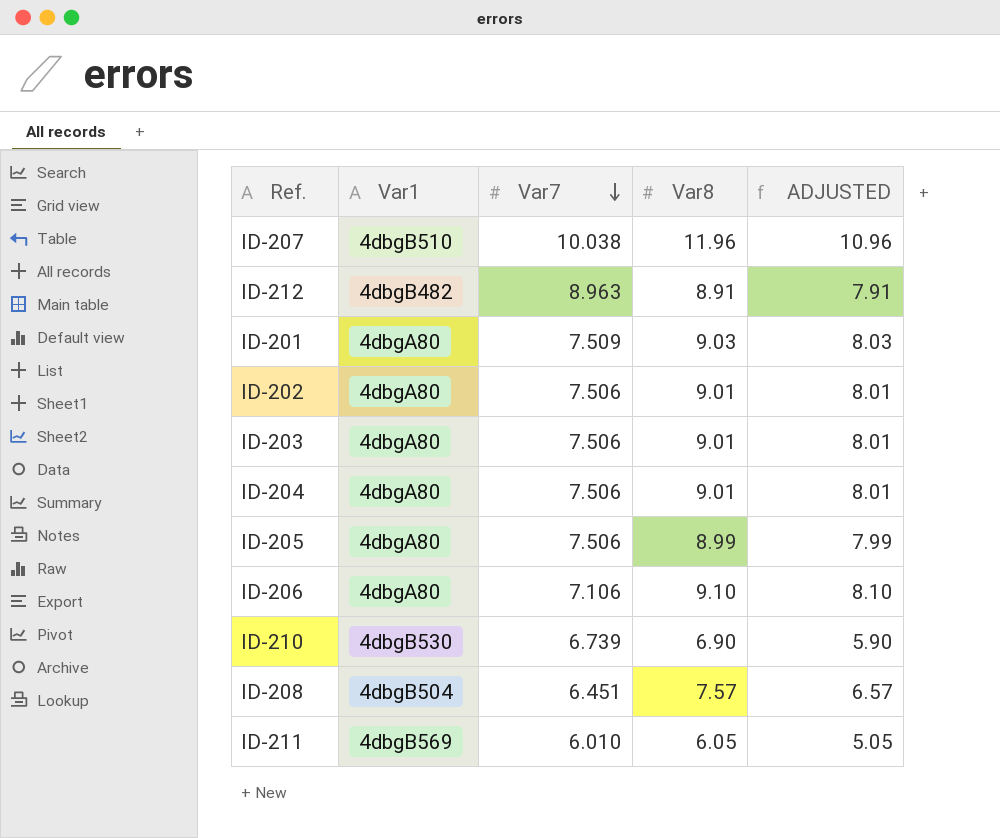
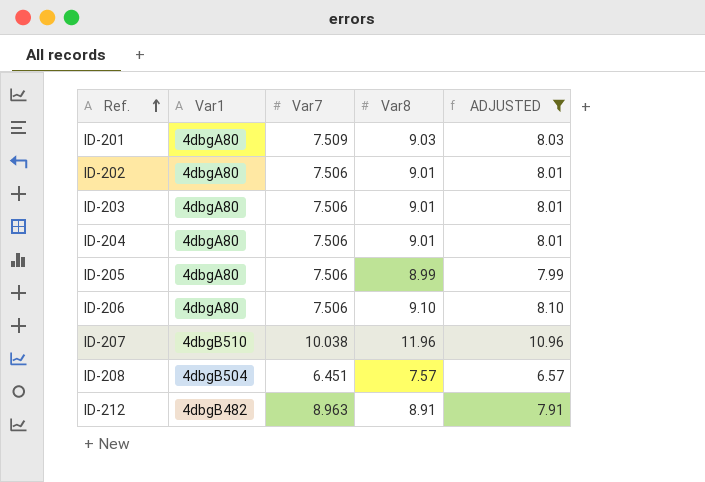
filter: none -> ADJUSTED >= 6.57
row order: Var7 descending -> Ref. ascending
ID-206 | Var7: 7.106 -> 7.506

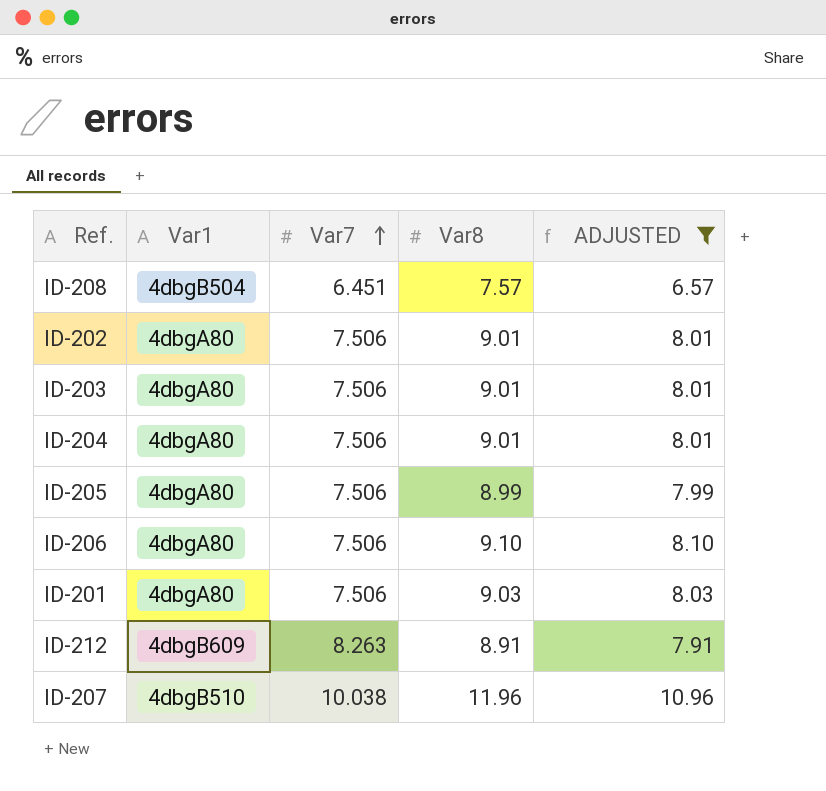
row order: Ref. ascending -> Var7 ascending
ID-201 | Var7: 7.509 -> 7.506
ID-212 | Var1: 4dbgB482 -> 4dbgB609
ID-212 | Var7: 8.963 -> 8.263

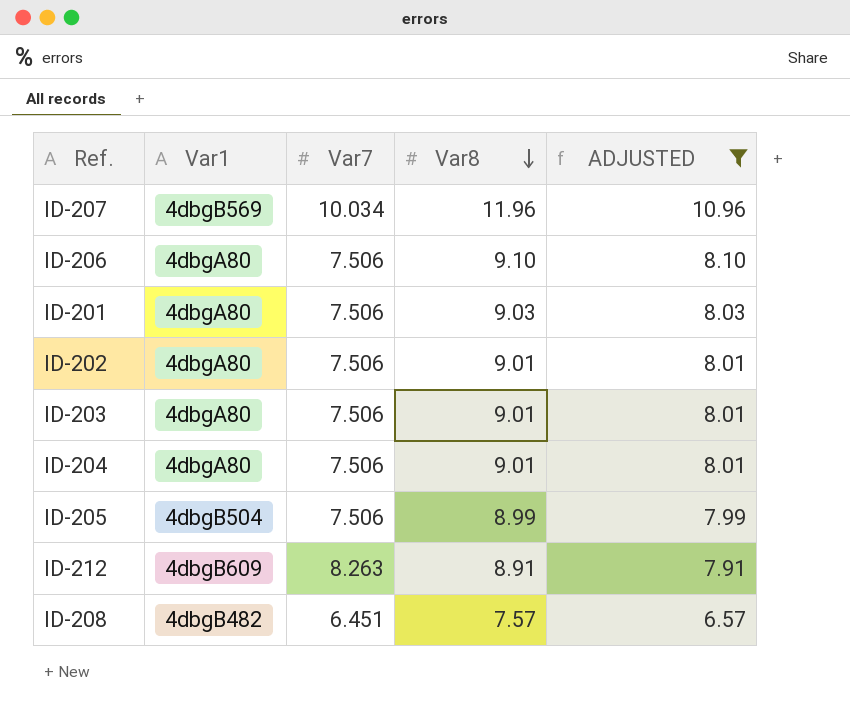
row order: Var7 ascending -> Var8 descending
ID-207 | Var1: 4dbgB510 -> 4dbgB569
ID-207 | Var7: 10.038 -> 10.034
ID-205 | Var1: 4dbgA80 -> 4dbgB504
ID-208 | Var1: 4dbgB504 -> 4dbgB482

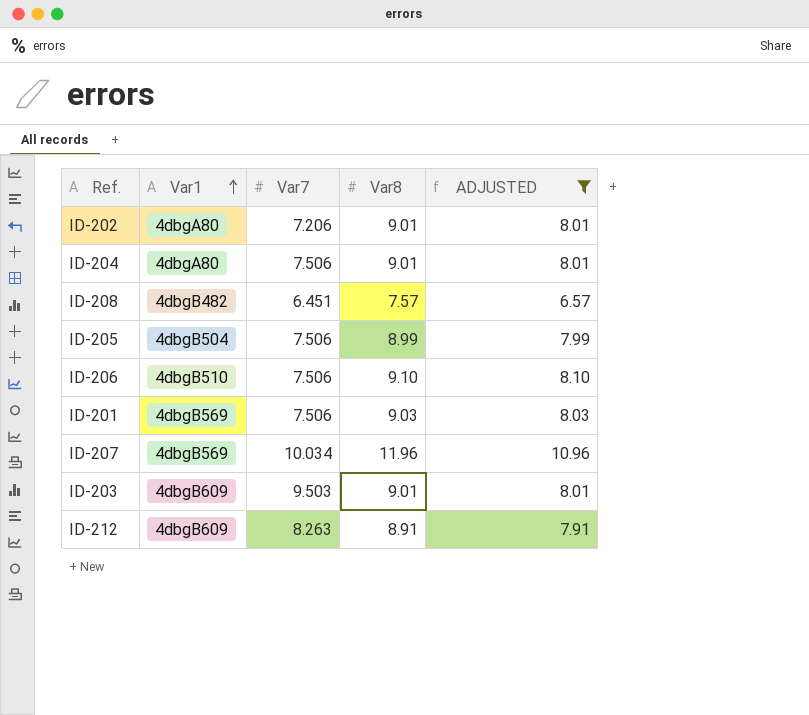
row order: Var8 descending -> Var1 ascending
ID-202 | Var7: 7.506 -> 7.206
ID-206 | Var1: 4dbgA80 -> 4dbgB510
ID-201 | Var1: 4dbgA80 -> 4dbgB569
ID-203 | Var1: 4dbgA80 -> 4dbgB609
ID-203 | Var7: 7.506 -> 9.503

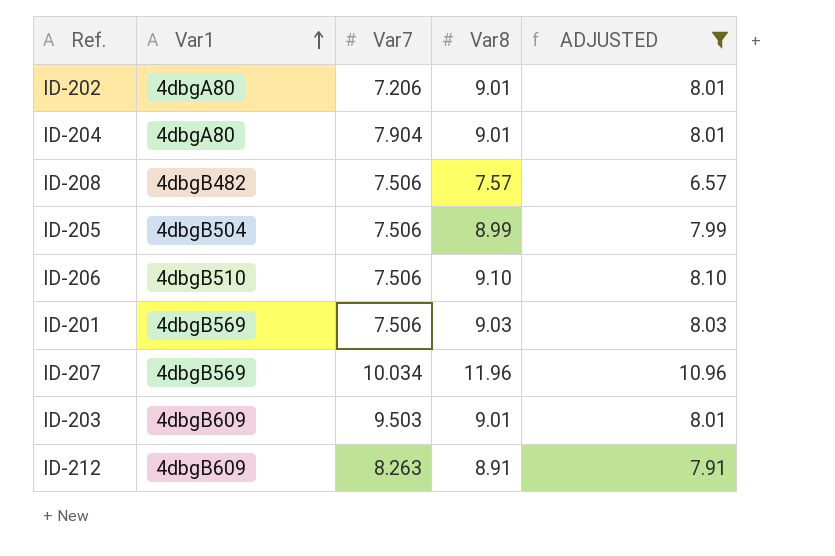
ID-204 | Var7: 7.506 -> 7.904
ID-208 | Var7: 6.451 -> 7.506

